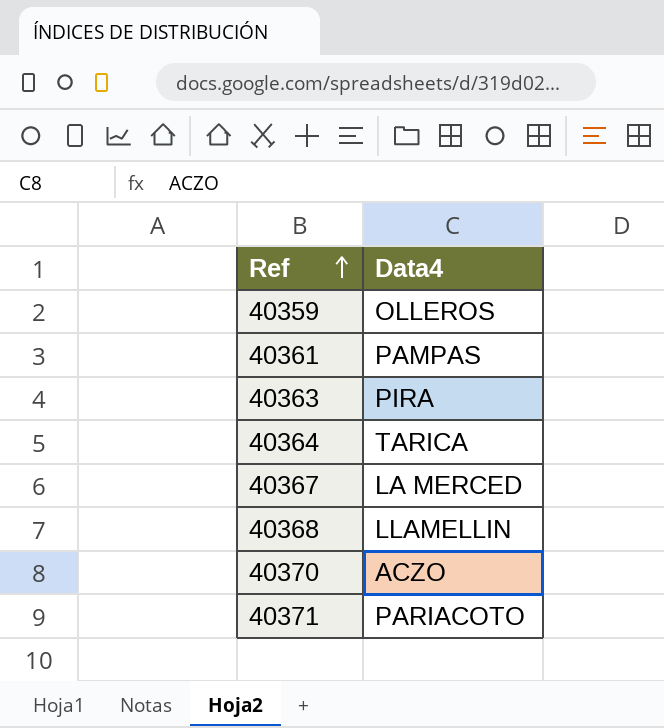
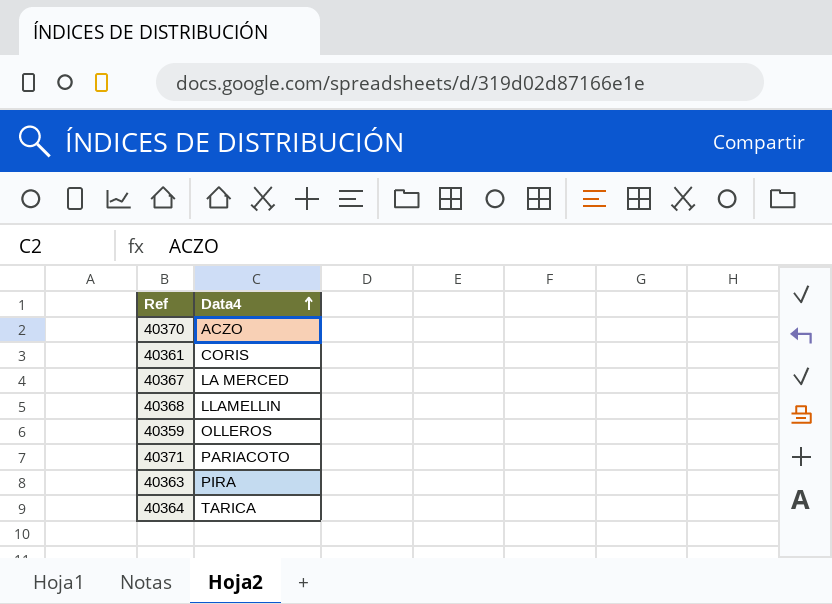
row order: Ref ascending -> Data4 ascending
40361 | Data4: PAMPAS -> CORIS

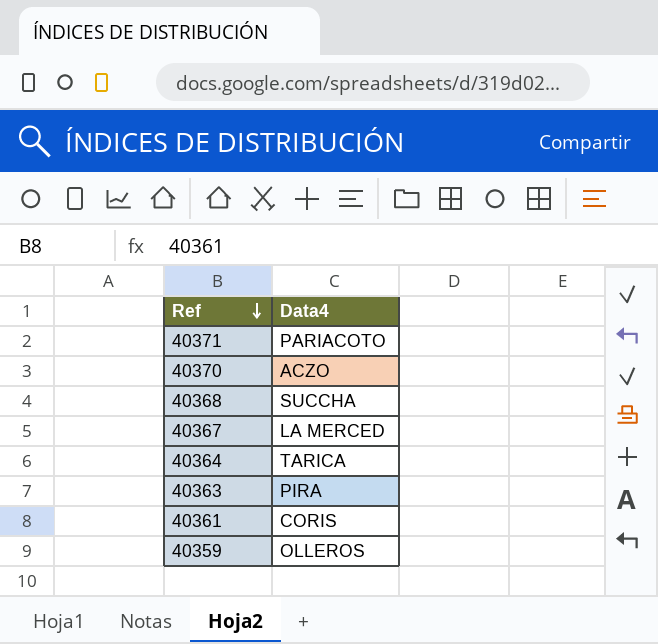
row order: Data4 ascending -> Ref descending
40368 | Data4: LLAMELLIN -> SUCCHA

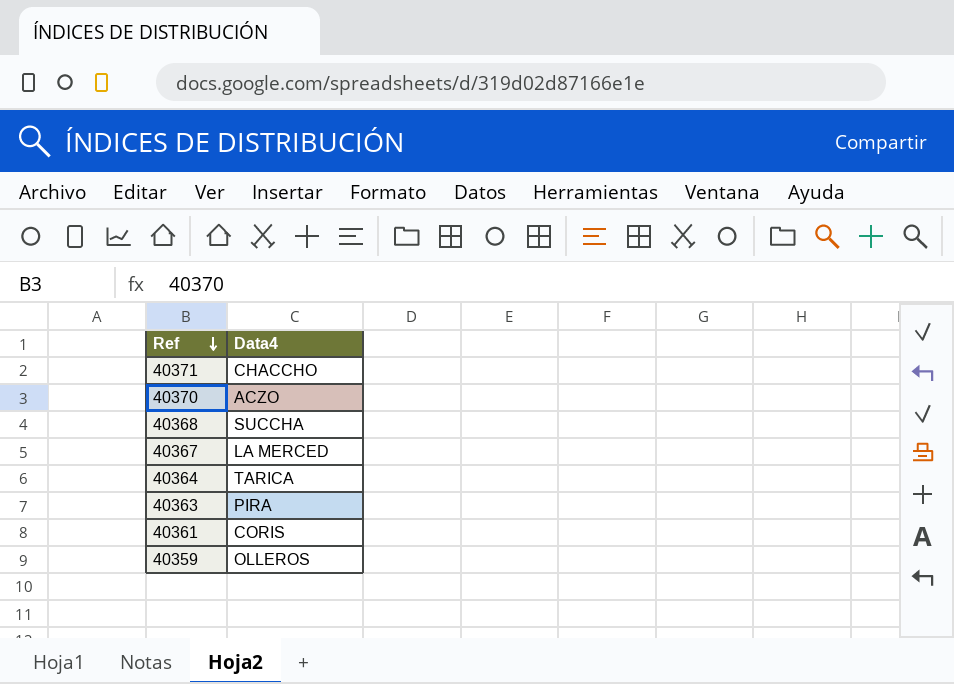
40371 | Data4: PARIACOTO -> CHACCHO

